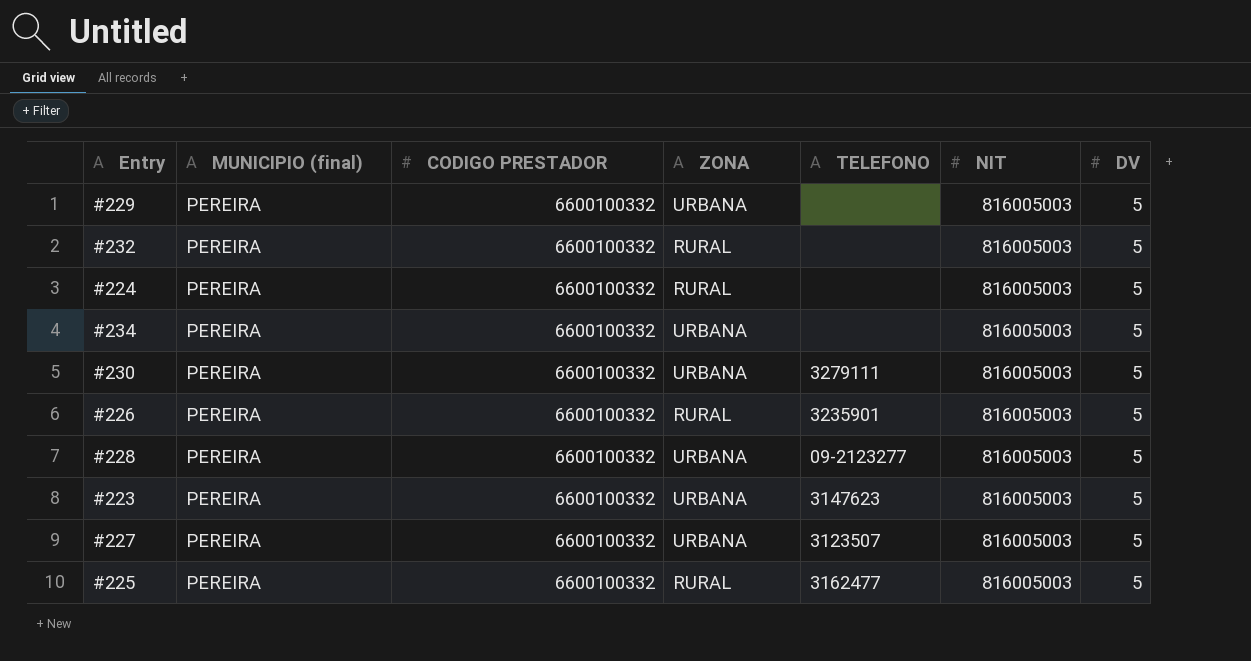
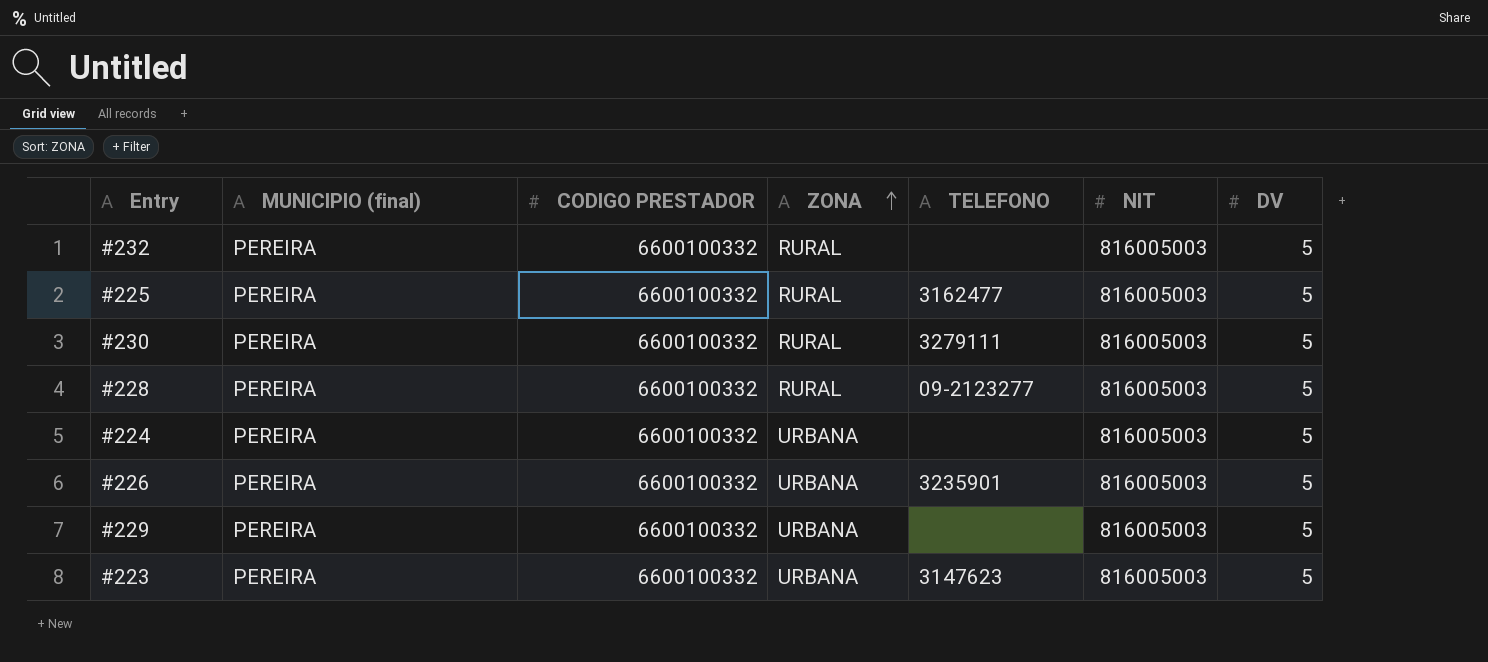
row order: none -> ZONA ascending
row #234: PEREIRA | 6600100332 | URBANA | none | 816005003 | 5 -> none
row #227: PEREIRA | 6600100332 | URBANA | 3123507 | 816005003 | 5 -> none
#230 | ZONA: URBANA -> RURAL
#228 | ZONA: URBANA -> RURAL
#224 | ZONA: RURAL -> URBANA
#226 | ZONA: RURAL -> URBANA

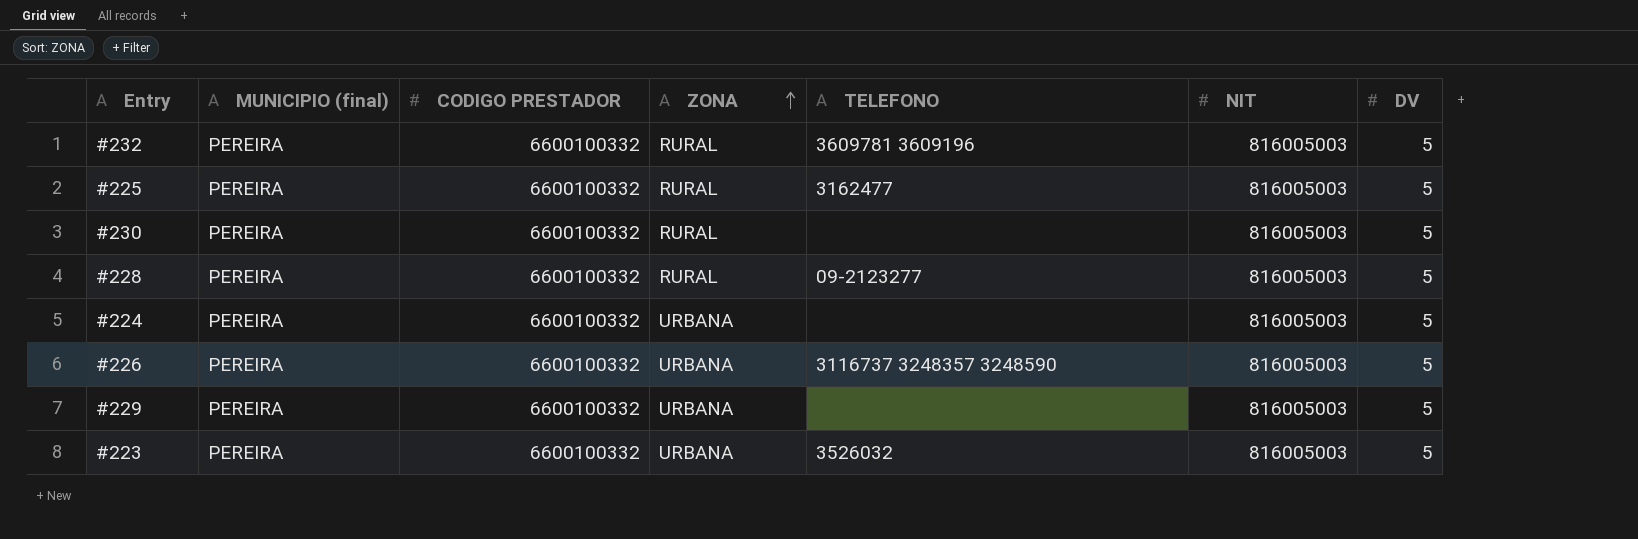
#232 | TELEFONO: none -> 3609781 3609196
#230 | TELEFONO: 3279111 -> none
#226 | TELEFONO: 3235901 -> 3116737 3248357 3248590
#223 | TELEFONO: 3147623 -> 3526032

